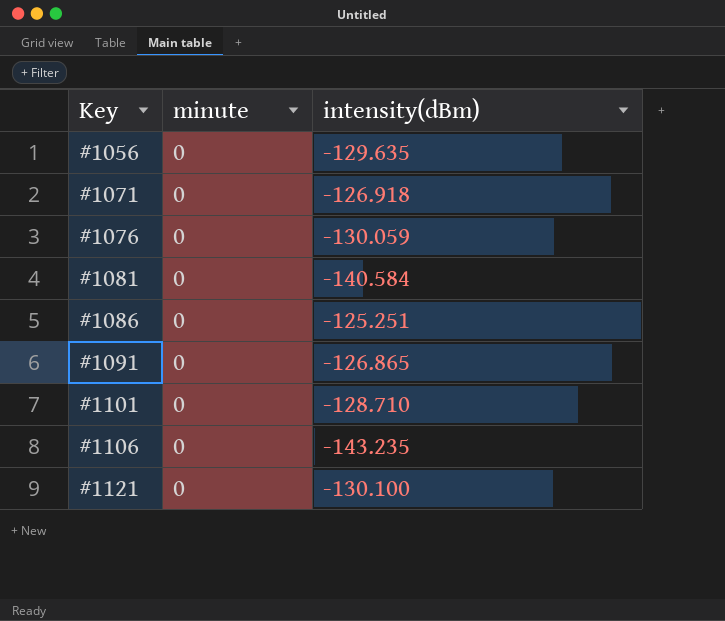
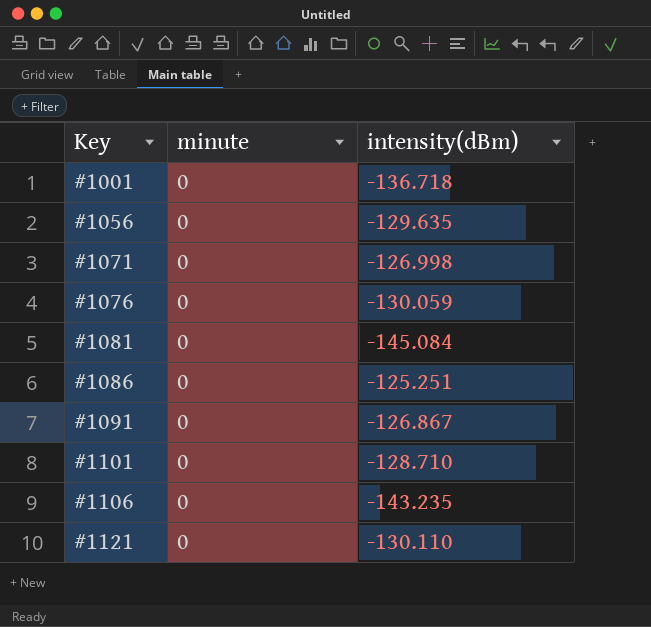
row #1001: none -> 0 | -136.718
#1071 | intensity(dBm): -126.918 -> -126.998
#1081 | intensity(dBm): -140.584 -> -145.084
#1091 | intensity(dBm): -126.865 -> -126.867
#1121 | intensity(dBm): -130.100 -> -130.110

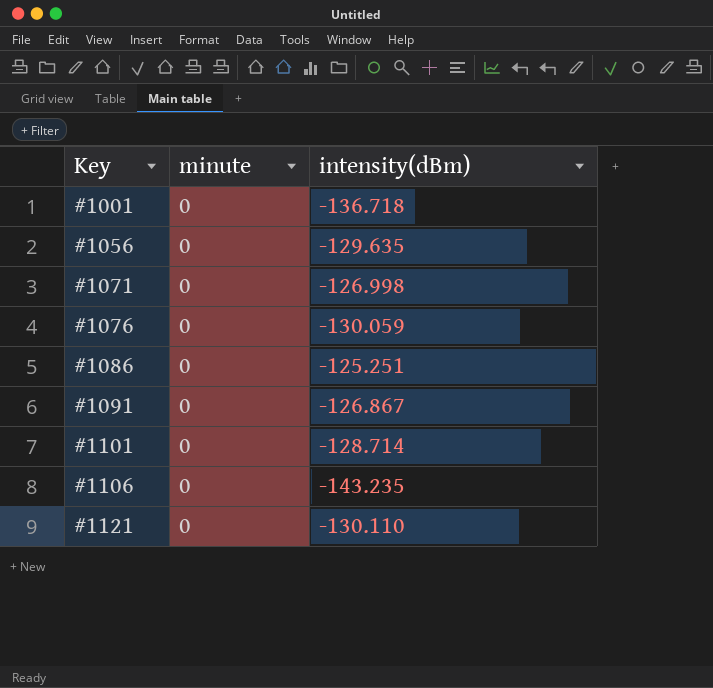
row #1081: 0 | -145.084 -> none
#1101 | intensity(dBm): -128.710 -> -128.714

